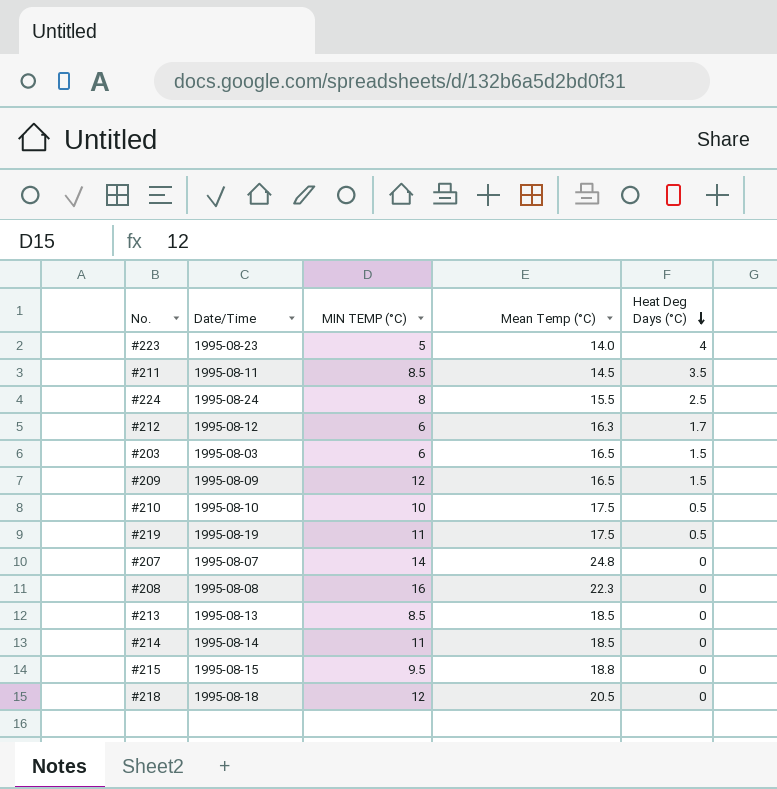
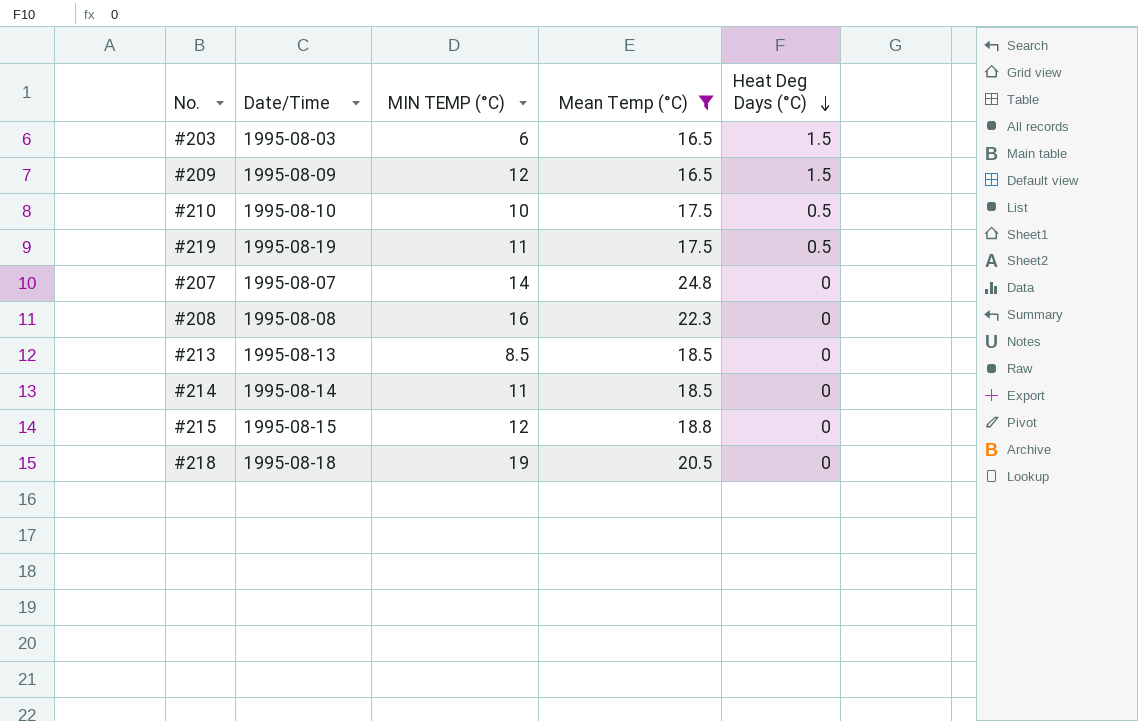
filter: none -> Mean Temp (°C) >= 16.5
#215 | MIN TEMP (°C): 9.5 -> 12
#218 | MIN TEMP (°C): 12 -> 19

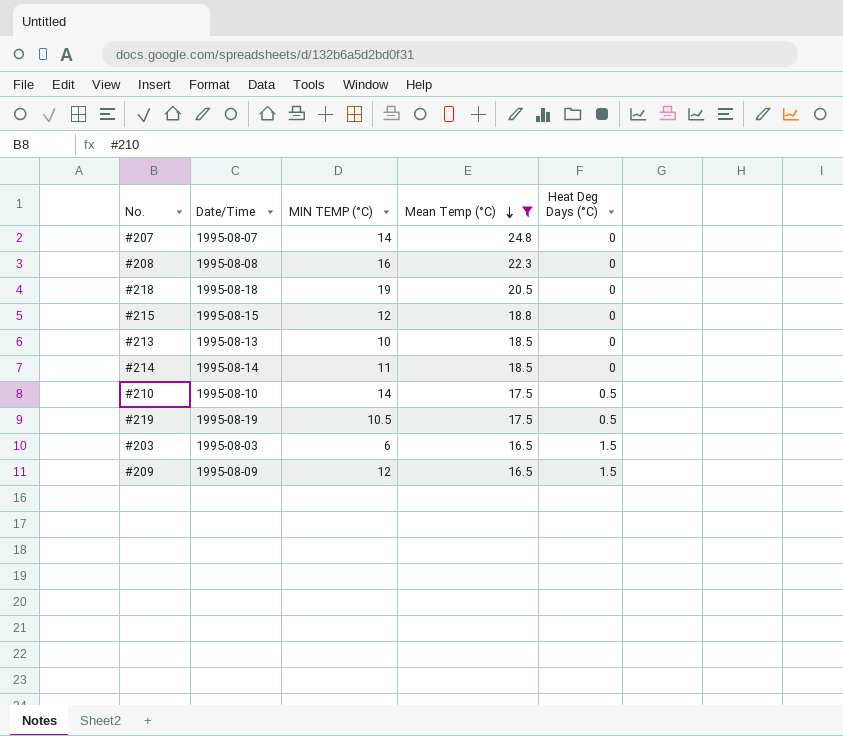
row order: Heat Deg Days (°C) descending -> Mean Temp (°C) descending
#213 | MIN TEMP (°C): 8.5 -> 10
#210 | MIN TEMP (°C): 10 -> 14
#219 | MIN TEMP (°C): 11 -> 10.5

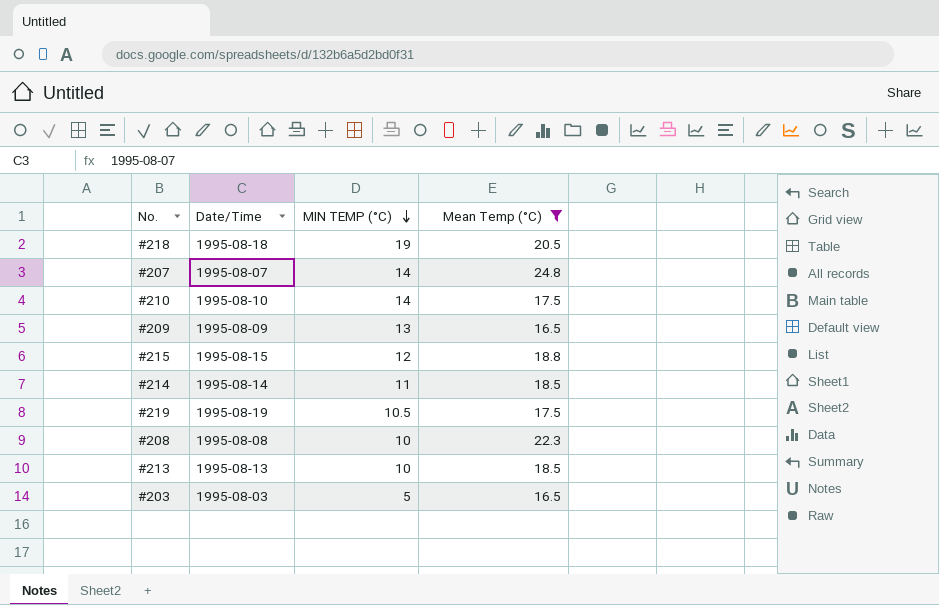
row order: Mean Temp (°C) descending -> MIN TEMP (°C) descending
column Heat Deg Days (°C) | position: 5 -> none
#209 | MIN TEMP (°C): 12 -> 13
#208 | MIN TEMP (°C): 16 -> 10
#203 | MIN TEMP (°C): 6 -> 5

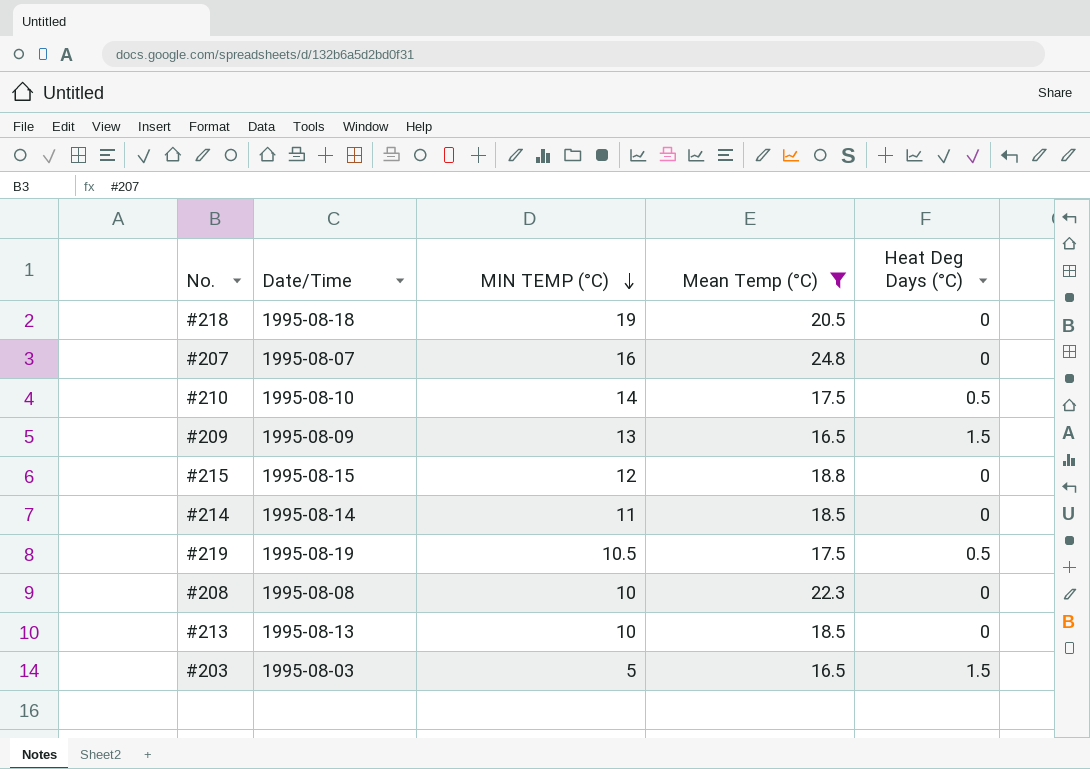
column Heat Deg Days (°C) | position: none -> 5
#207 | MIN TEMP (°C): 14 -> 16

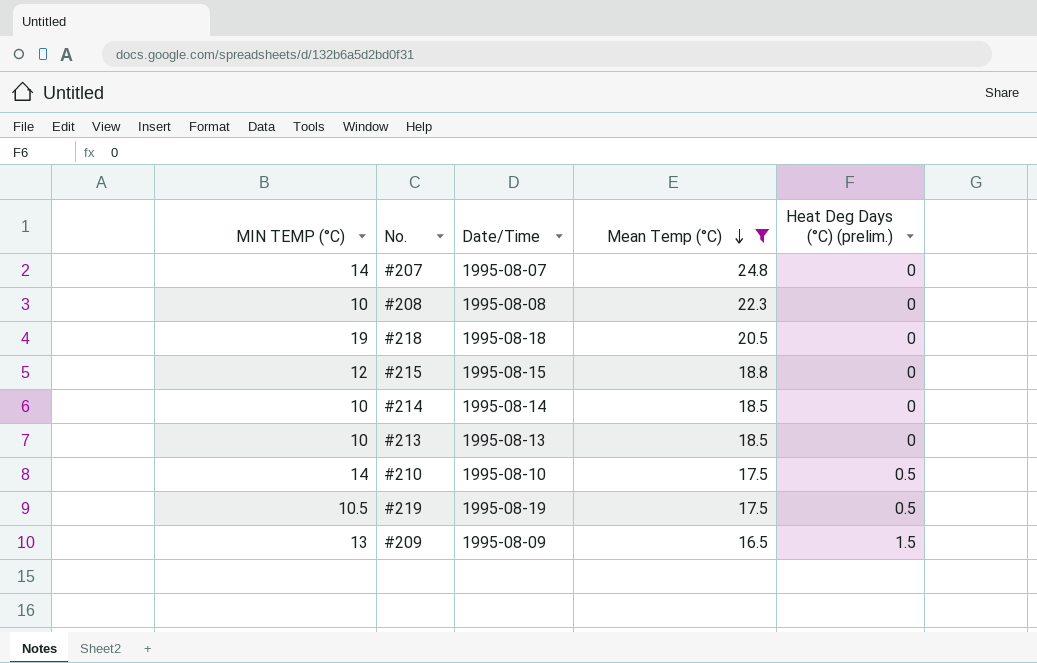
row order: MIN TEMP (°C) descending -> Mean Temp (°C) descending
column MIN TEMP (°C) | position: 3 -> 1
column name: Heat Deg Days (°C) -> Heat Deg Days (°C) (prelim.)
row #203: 1995-08-03 | 5 | 16.5 | 1.5 -> none
#207 | MIN TEMP (°C): 16 -> 14
#214 | MIN TEMP (°C): 11 -> 10

